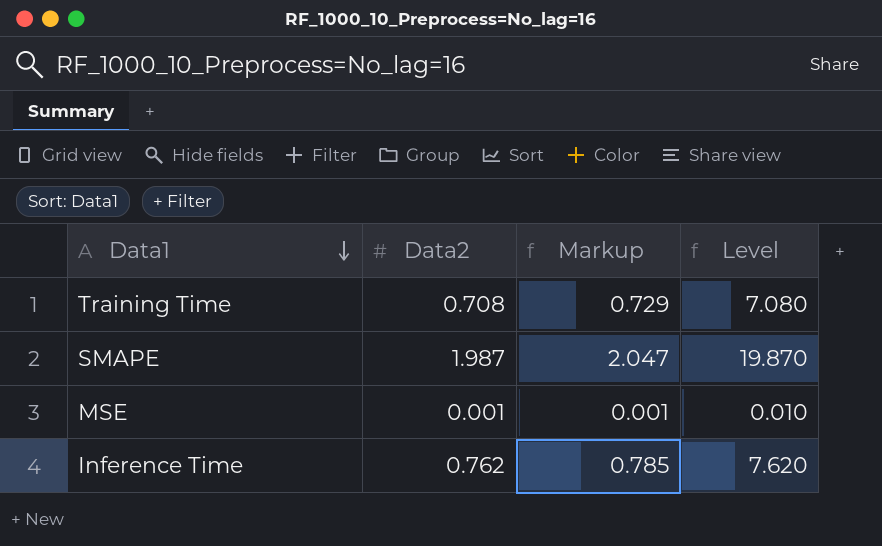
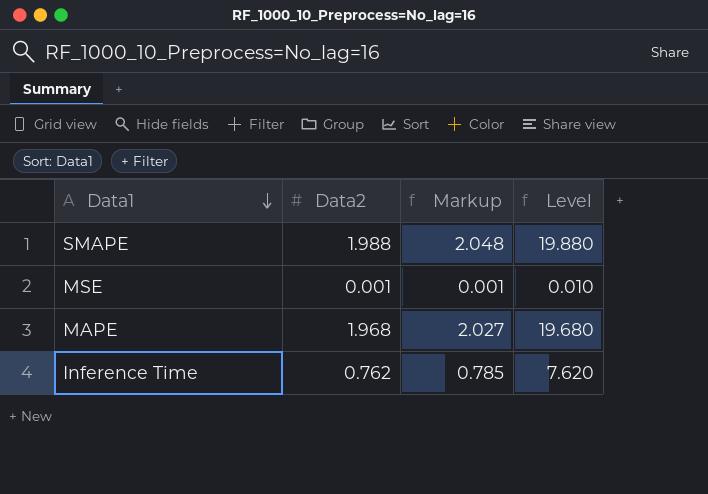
row Training Time: 0.708 | 0.729 | 7.080 -> none
SMAPE | Data2: 1.987 -> 1.988
SMAPE | Markup: 2.047 -> 2.048
SMAPE | Level: 19.870 -> 19.880
row MAPE: none -> 1.968 | 2.027 | 19.680

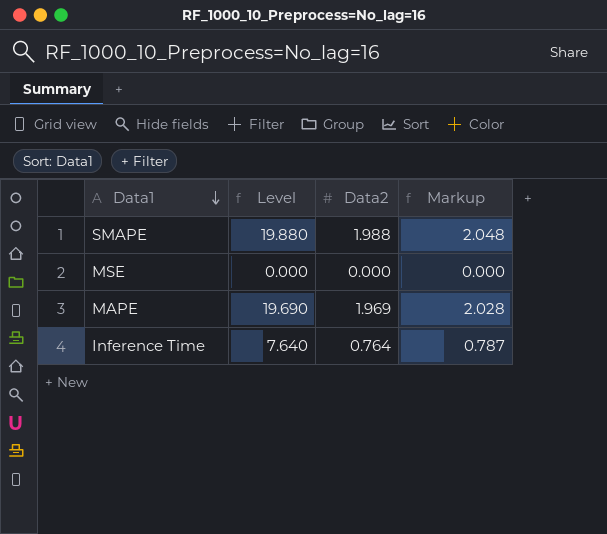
column Level | position: 4 -> 2
MSE | Level: 0.010 -> 0.000
MSE | Data2: 0.001 -> 0.000
MSE | Markup: 0.001 -> 0.000
MAPE | Level: 19.680 -> 19.690
MAPE | Data2: 1.968 -> 1.969
MAPE | Markup: 2.027 -> 2.028
Inference Time | Level: 7.620 -> 7.640
Inference Time | Data2: 0.762 -> 0.764
Inference Time | Markup: 0.785 -> 0.787

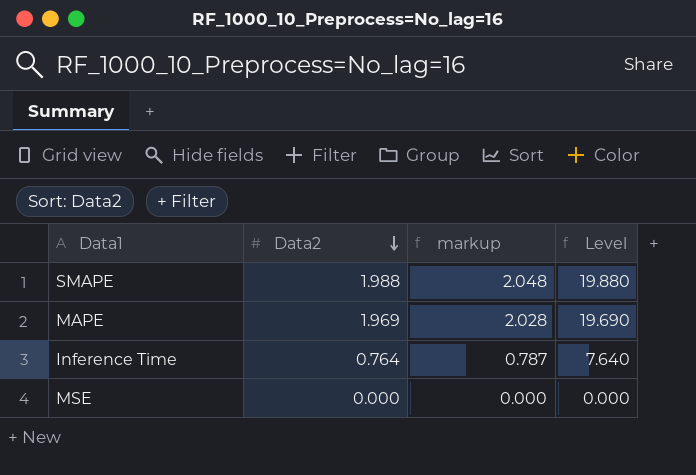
row order: Data1 descending -> Data2 descending
column name: Markup -> markup
column Level | position: 2 -> 4

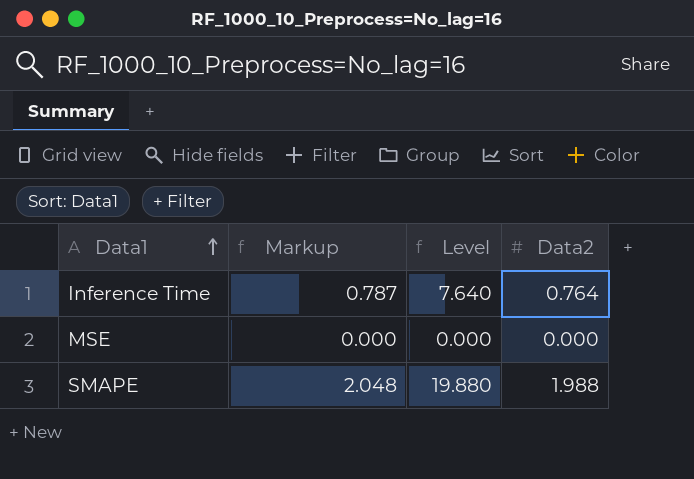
row order: Data2 descending -> Data1 ascending
column name: markup -> Markup
column Data2 | position: 2 -> 4
row MAPE: 1.969 | 2.028 | 19.690 -> none

